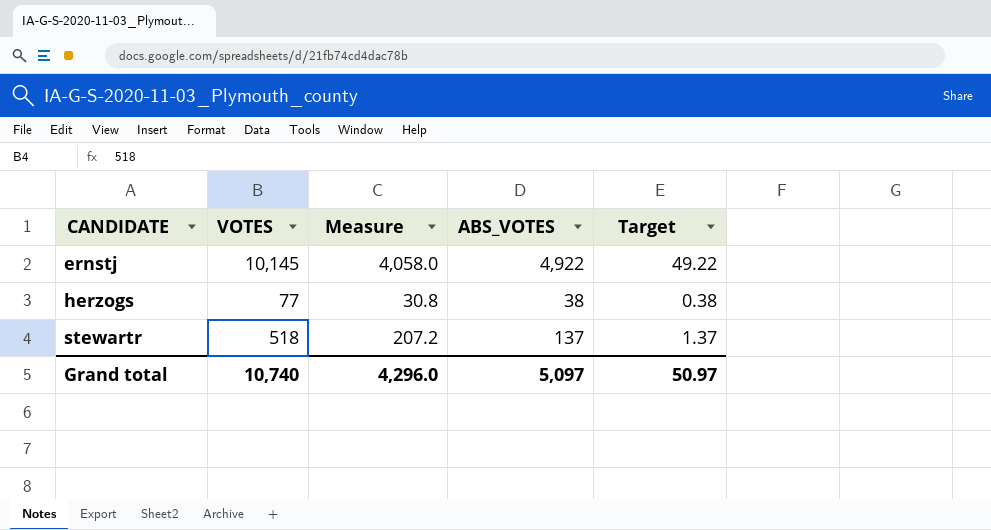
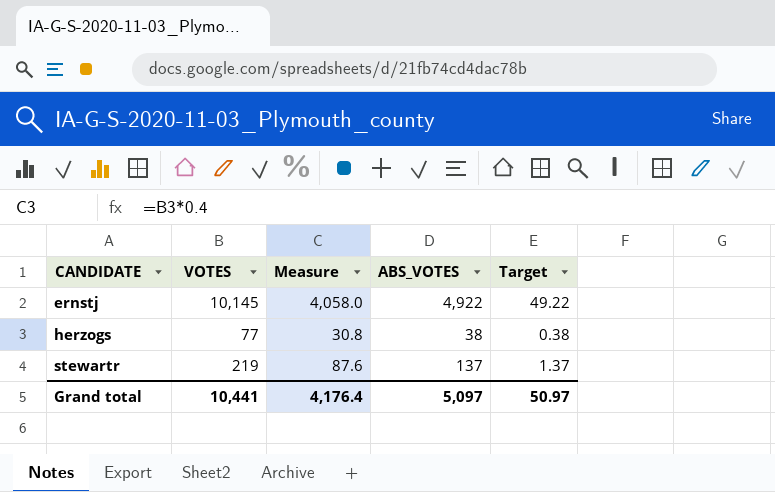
stewartr | VOTES: 518 -> 219
stewartr | Measure: 207.2 -> 87.6
Grand total | VOTES: 10,740 -> 10,441
Grand total | Measure: 4,296.0 -> 4,176.4

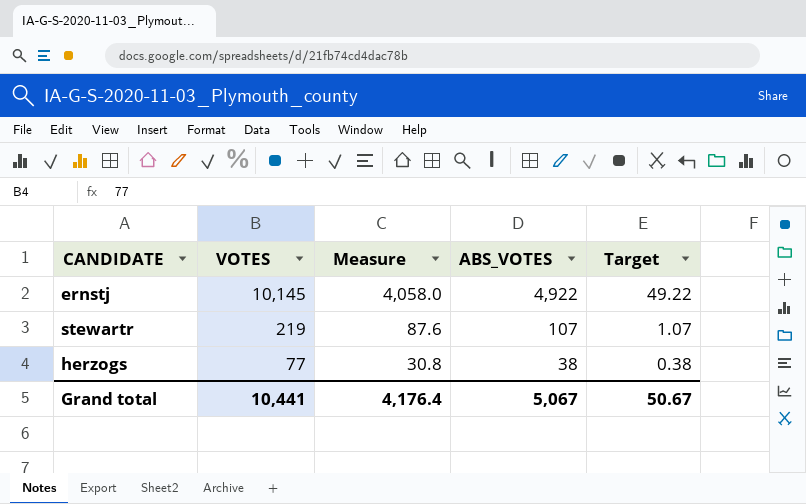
row order: CANDIDATE ascending -> VOTES descending
stewartr | ABS_VOTES: 137 -> 107
stewartr | Target: 1.37 -> 1.07
Grand total | ABS_VOTES: 5,097 -> 5,067
Grand total | Target: 50.97 -> 50.67

